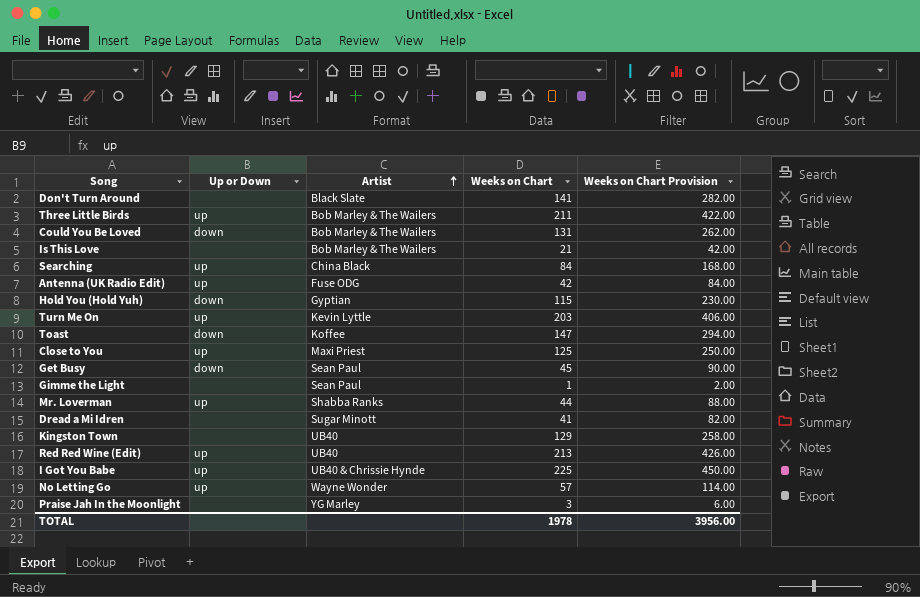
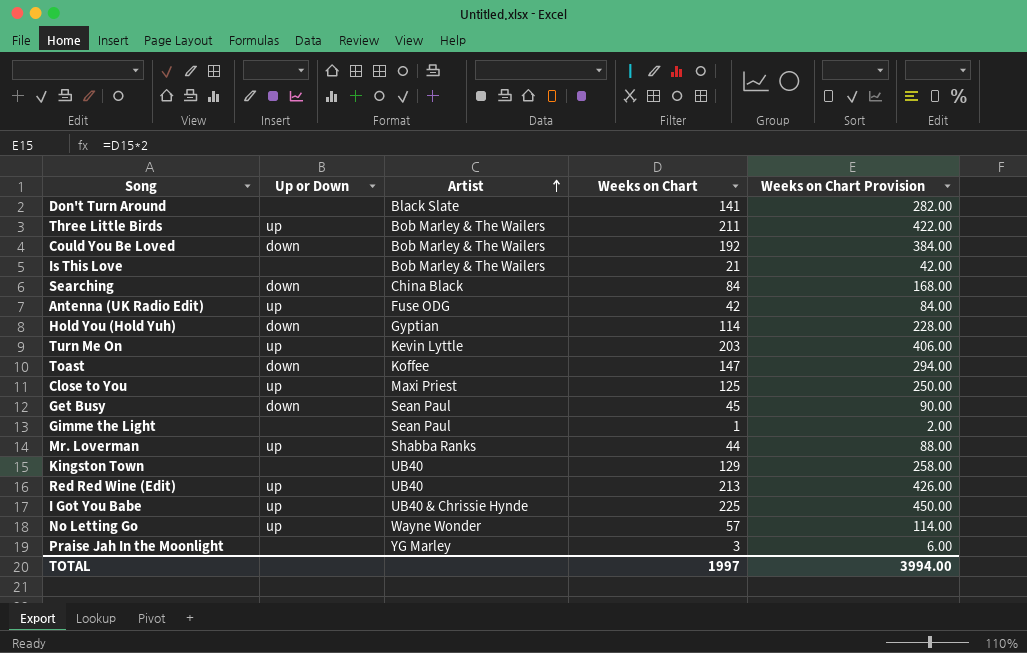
row Dread a Mi Idren: none | Sugar Minott | 41 | 82.00 -> none
Could You Be Loved | Weeks on Chart: 131 -> 192
Could You Be Loved | Weeks on Chart Provision: 262.00 -> 384.00
Searching | Up or Down: up -> down
Hold You (Hold Yuh) | Weeks on Chart: 115 -> 114
Hold You (Hold Yuh) | Weeks on Chart Provision: 230.00 -> 228.00
TOTAL | Weeks on Chart: 1978 -> 1997
TOTAL | Weeks on Chart Provision: 3956.00 -> 3994.00

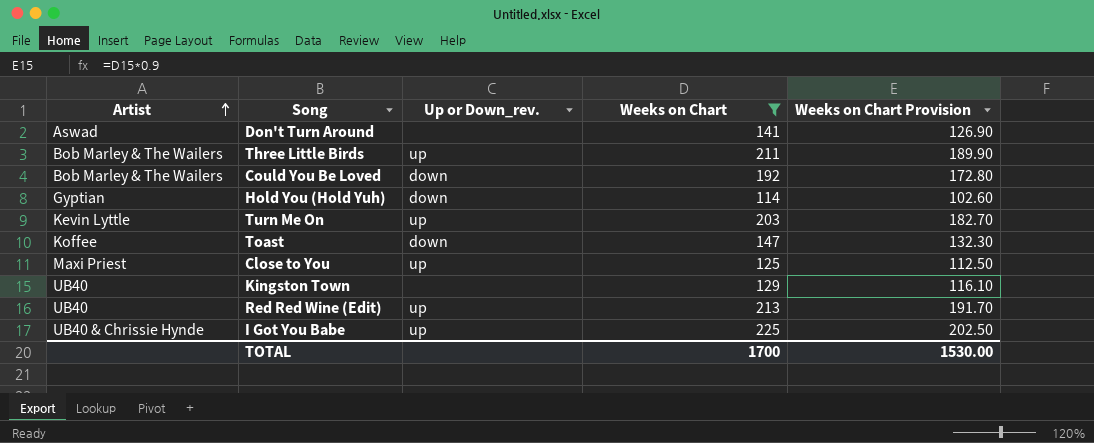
filter: none -> Weeks on Chart >= 114
column Artist | position: 3 -> 1
column name: Up or Down -> Up or Down_rev.
column Weeks on Chart Provision | formula: [Weeks on Chart] * 2 -> [Weeks on Chart] * 0.9
Don't Turn Around | Artist: Black Slate -> Aswad
TOTAL | Weeks on Chart: 1997 -> 1700
TOTAL | Weeks on Chart Provision: 3994.00 -> 1530.00

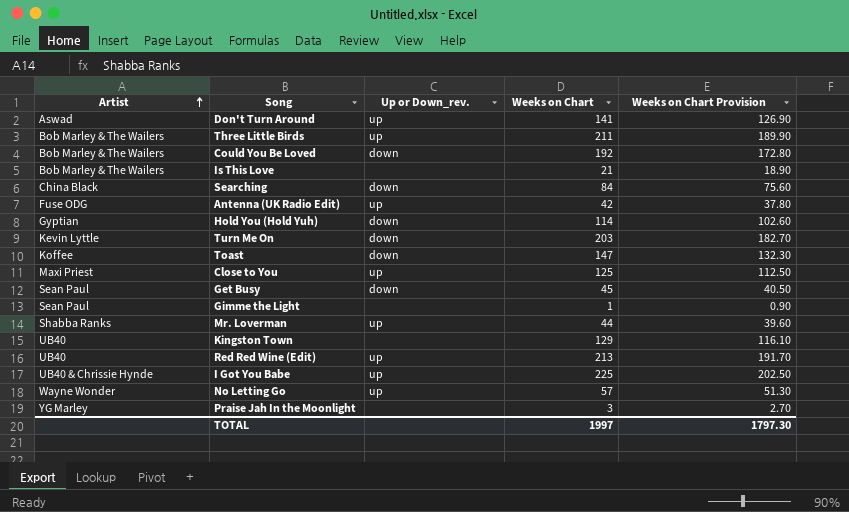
filter: Weeks on Chart >= 114 -> none
Don't Turn Around | Up or Down_rev.: none -> up
Turn Me On | Up or Down_rev.: up -> down
TOTAL | Weeks on Chart: 1700 -> 1997
TOTAL | Weeks on Chart Provision: 1530.00 -> 1797.30

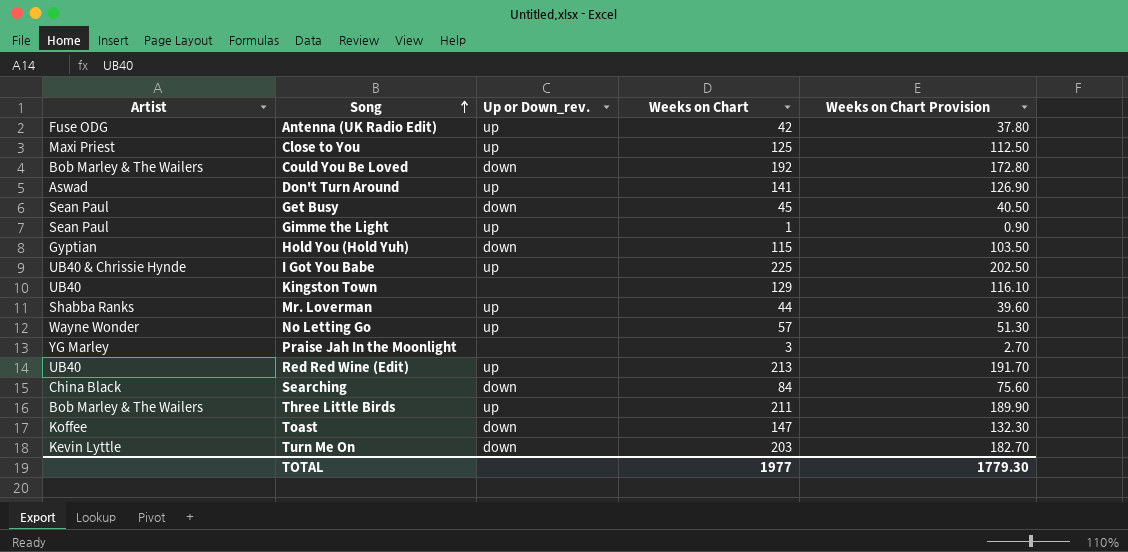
row order: Artist ascending -> Song ascending
row Is This Love: Bob Marley & The Wailers | none | 21 | 18.90 -> none
Gimme the Light | Up or Down_rev.: none -> up
Hold You (Hold Yuh) | Weeks on Chart: 114 -> 115
Hold You (Hold Yuh) | Weeks on Chart Provision: 102.60 -> 103.50
TOTAL | Weeks on Chart: 1997 -> 1977
TOTAL | Weeks on Chart Provision: 1797.30 -> 1779.30

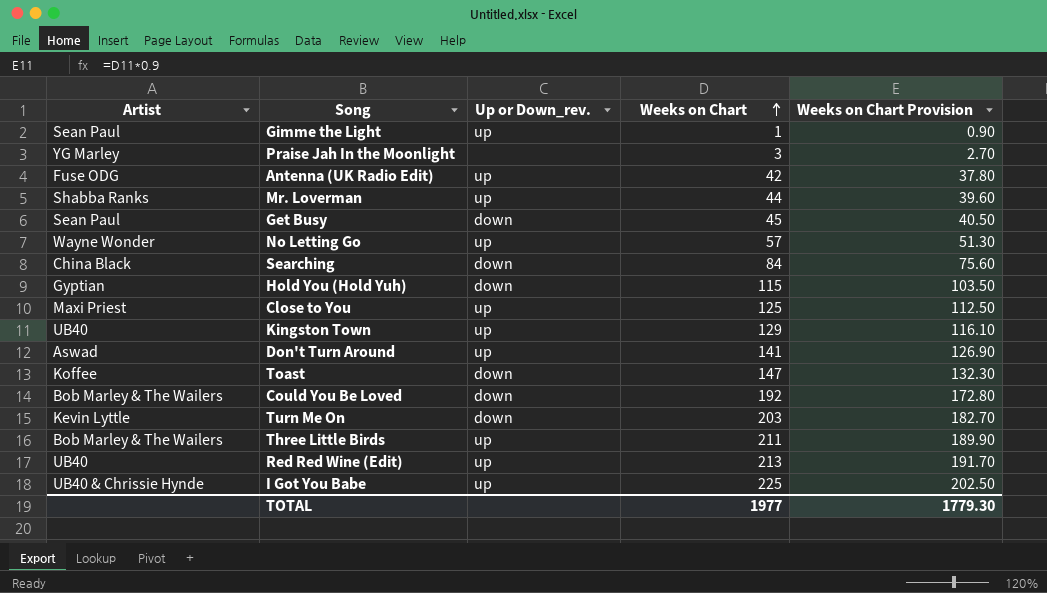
row order: Song ascending -> Weeks on Chart ascending
Kingston Town | Up or Down_rev.: none -> up

